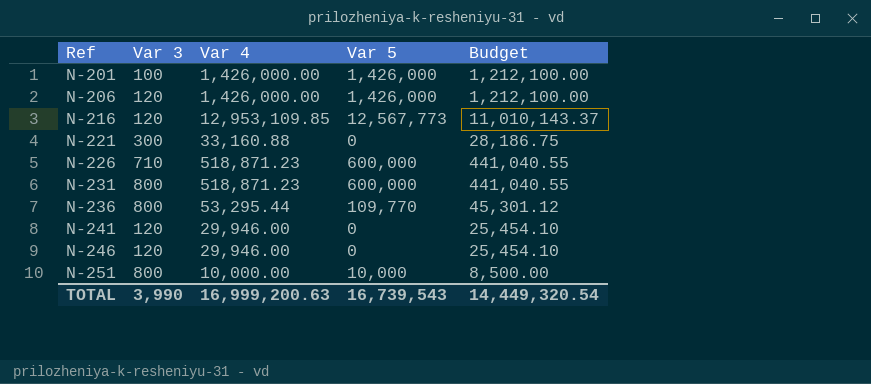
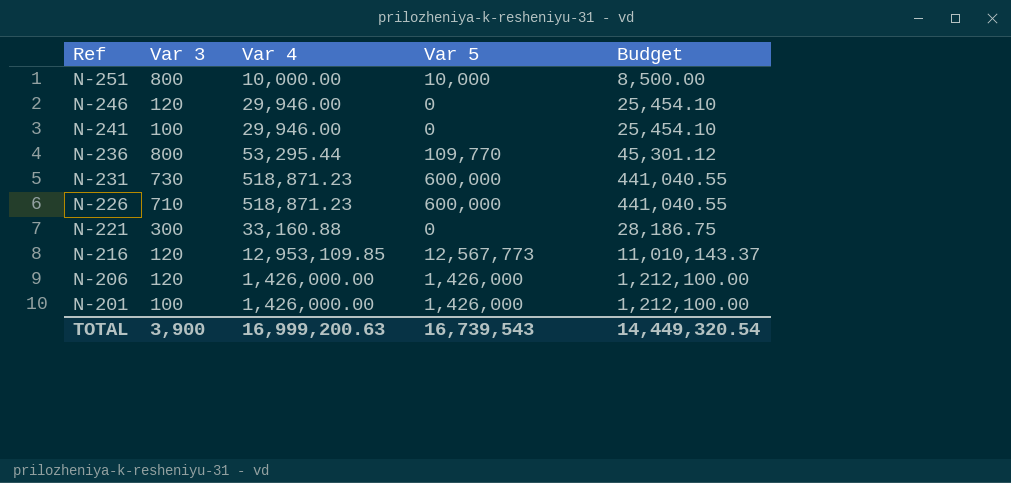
row order: Ref ascending -> Ref descending
N-241 | Var 3: 120 -> 100
N-231 | Var 3: 800 -> 730
TOTAL | Var 3: 3,990 -> 3,900

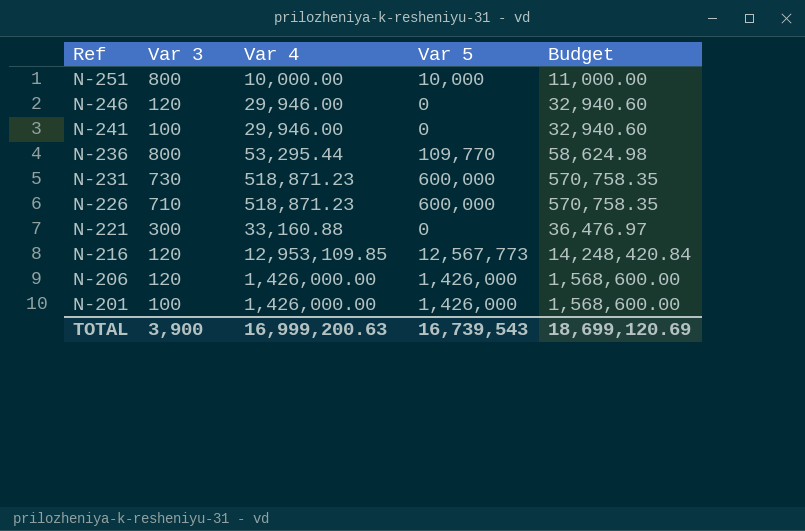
column Budget | formula: [Var 4] * 0.85 -> [Var 4] * 1.1
TOTAL | Budget: 14,449,320.54 -> 18,699,120.69

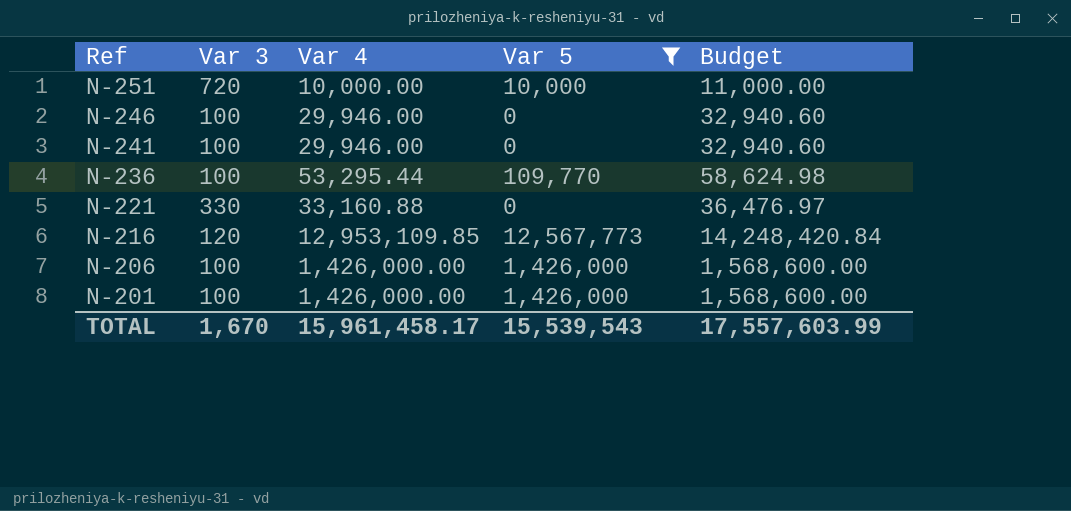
filter: none -> Var 5 != 600,000
N-251 | Var 3: 800 -> 720
N-246 | Var 3: 120 -> 100
N-236 | Var 3: 800 -> 100
N-221 | Var 3: 300 -> 330
N-206 | Var 3: 120 -> 100
TOTAL | Var 3: 3,900 -> 1,670
TOTAL | Var 4: 16,999,200.63 -> 15,961,458.17
TOTAL | Var 5: 16,739,543 -> 15,539,543
TOTAL | Budget: 18,699,120.69 -> 17,557,603.99

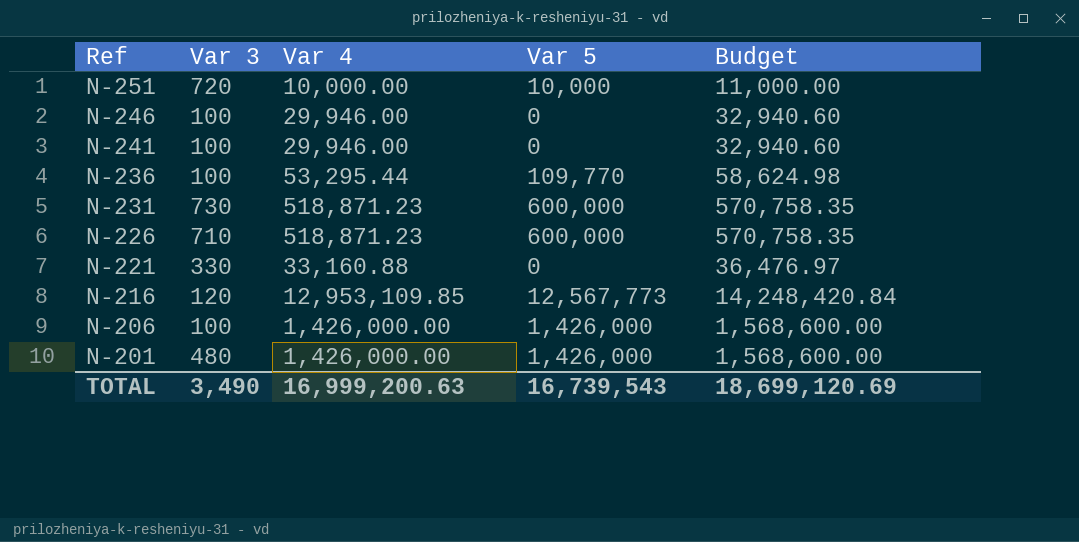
filter: Var 5 != 600,000 -> none
N-201 | Var 3: 100 -> 480
TOTAL | Var 3: 1,670 -> 3,490
TOTAL | Var 4: 15,961,458.17 -> 16,999,200.63
TOTAL | Var 5: 15,539,543 -> 16,739,543
TOTAL | Budget: 17,557,603.99 -> 18,699,120.69

